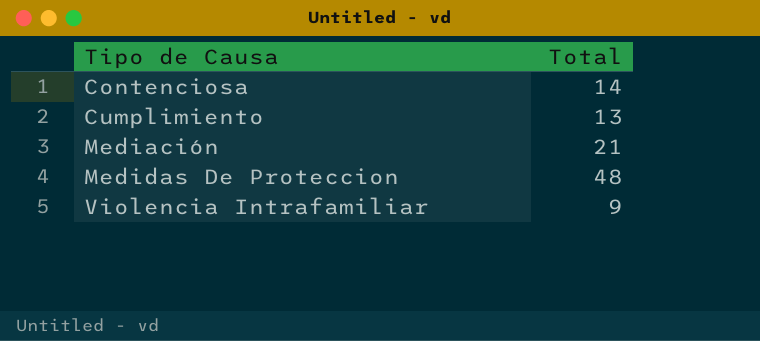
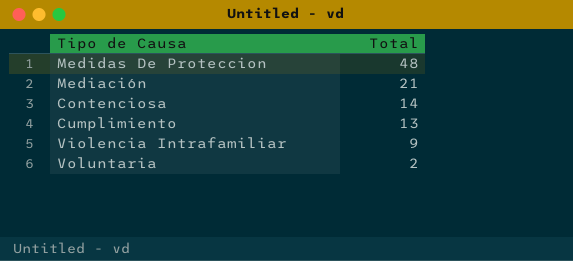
row order: Tipo de Causa ascending -> Total descending
row Voluntaria: none -> 2

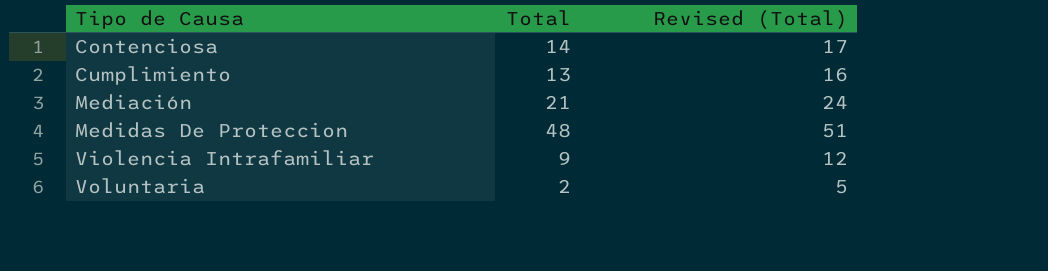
row order: Total descending -> Tipo de Causa ascending
column Revised (Total) | formula: none -> [Total] + 3

